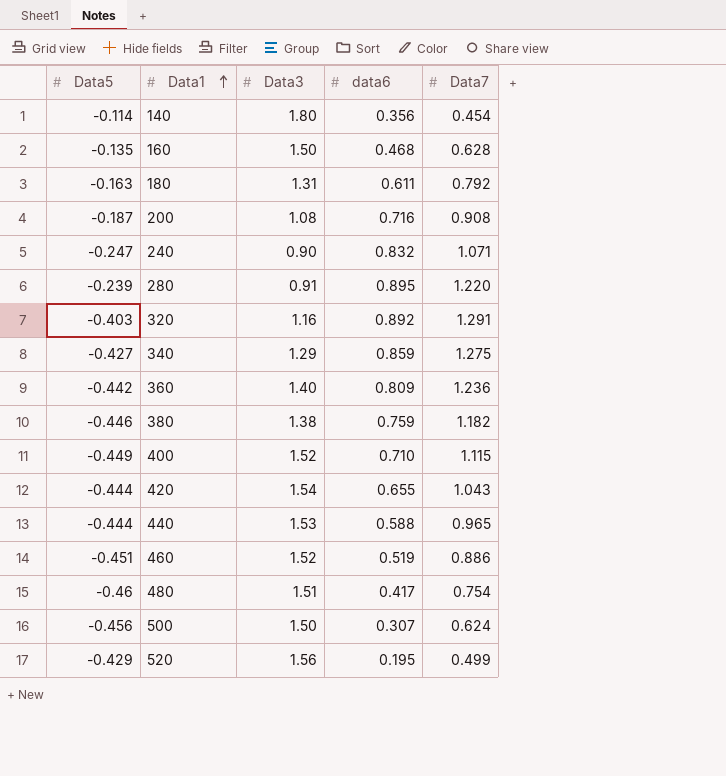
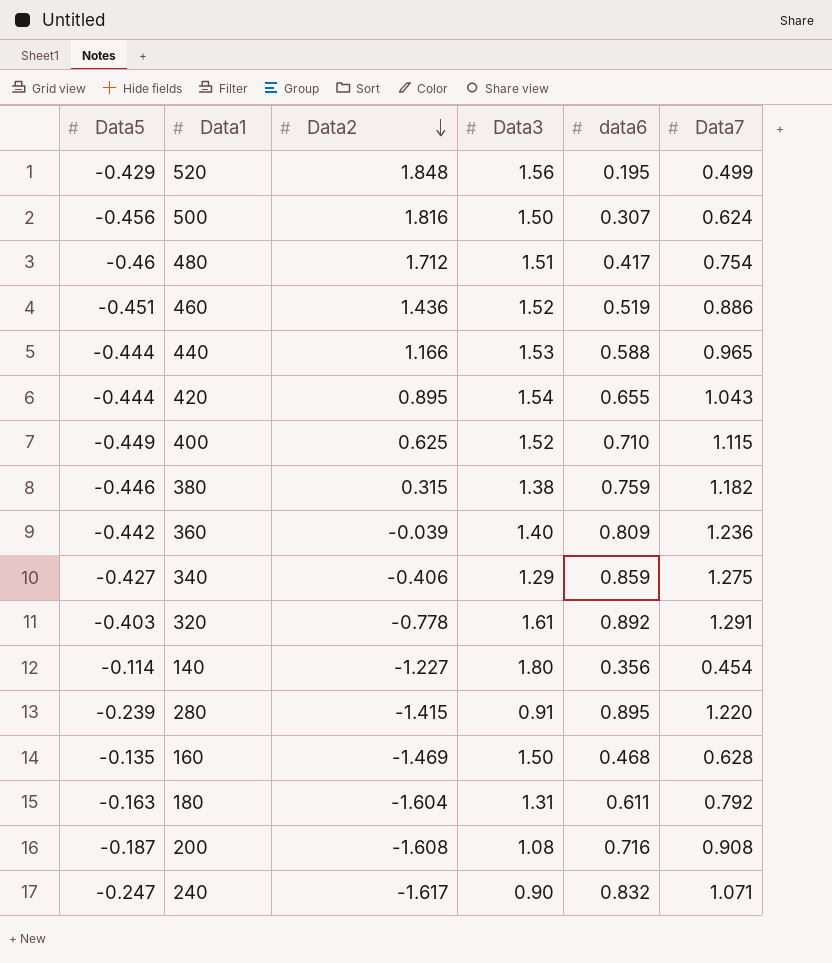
row order: Data1 ascending -> Data2 descending
column Data2 | position: none -> 3
320 | Data3: 1.16 -> 1.61

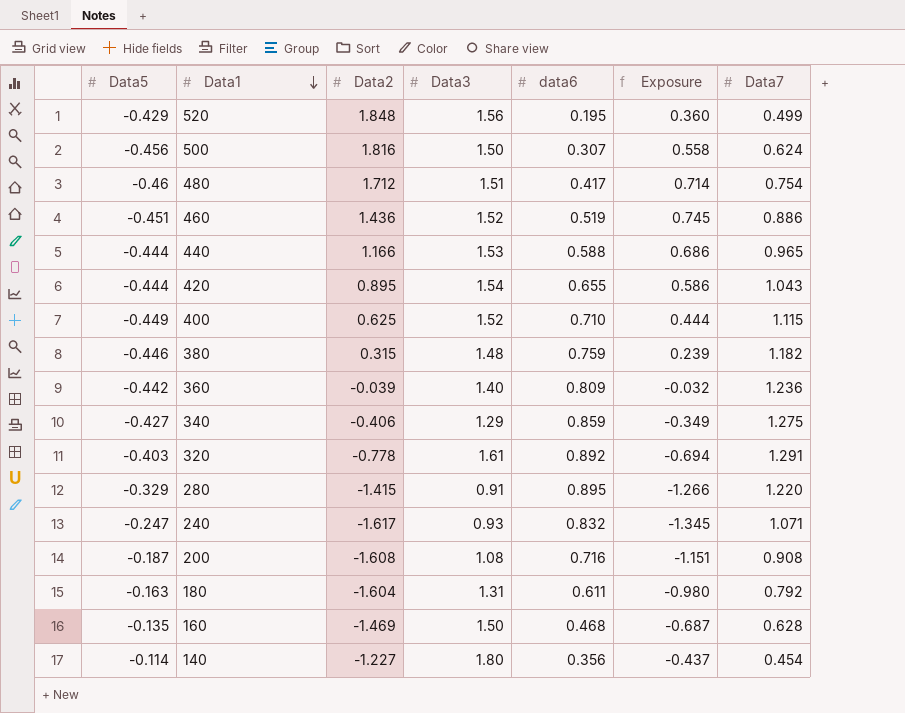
row order: Data2 descending -> Data1 descending
column Exposure | formula: none -> [Data2] * [data6]
380 | Data3: 1.38 -> 1.48
280 | Data5: -0.239 -> -0.329
240 | Data3: 0.90 -> 0.93

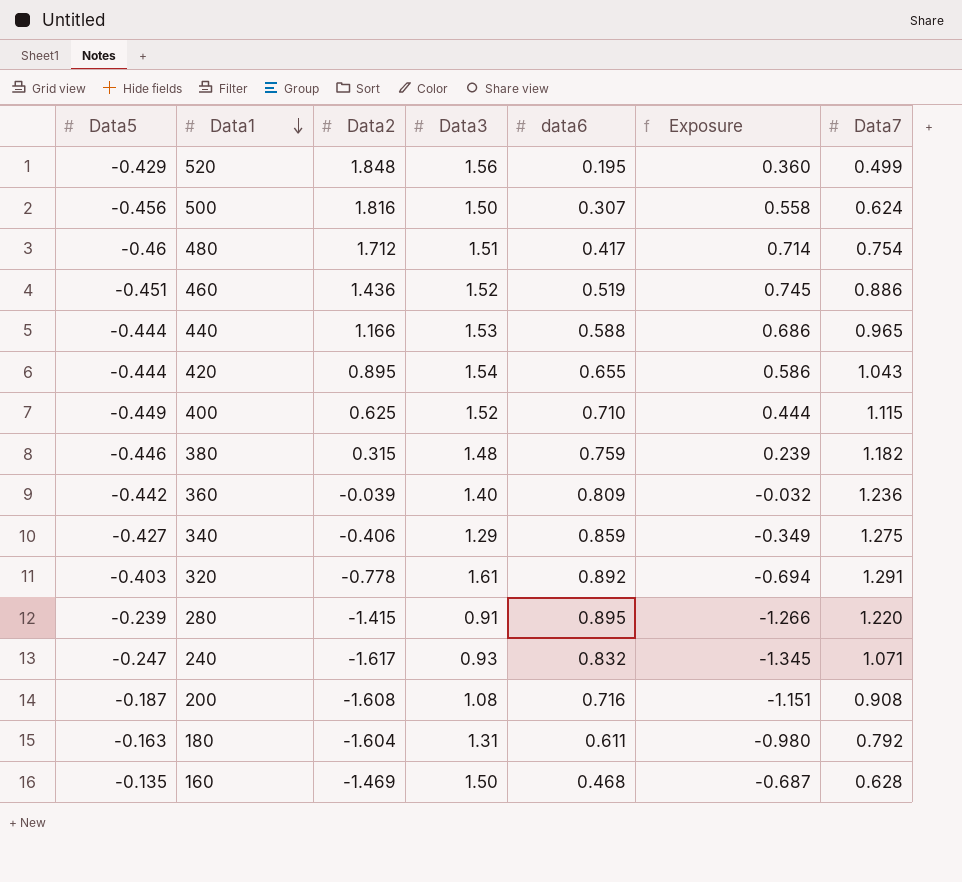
row 140: -0.114 | -1.227 | 1.80 | 0.356 | -0.437 | 0.454 -> none
280 | Data5: -0.329 -> -0.239

